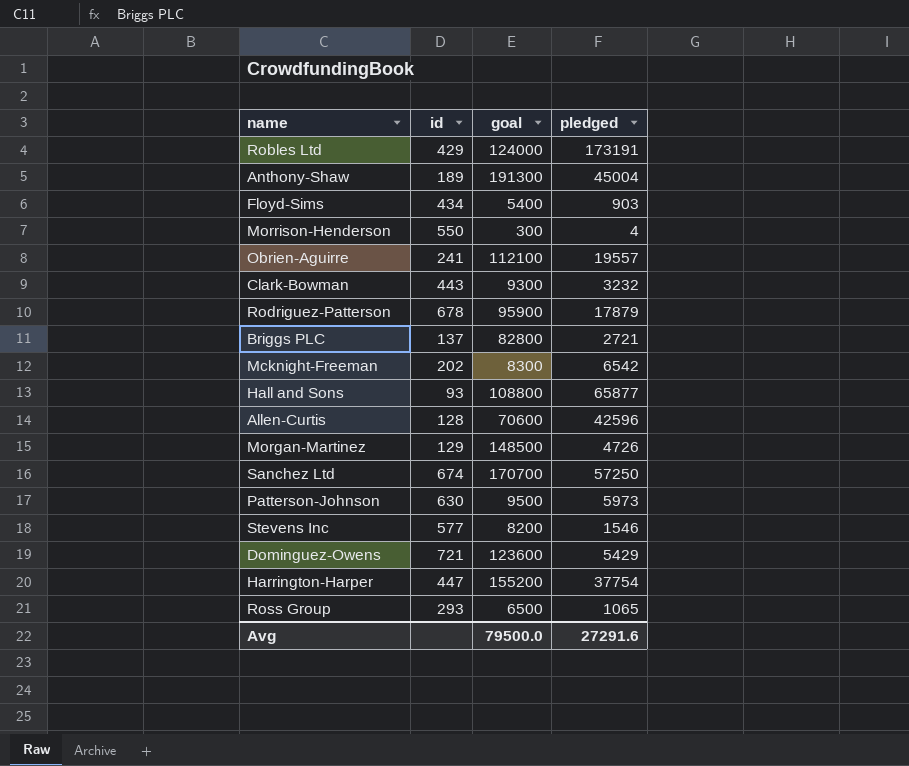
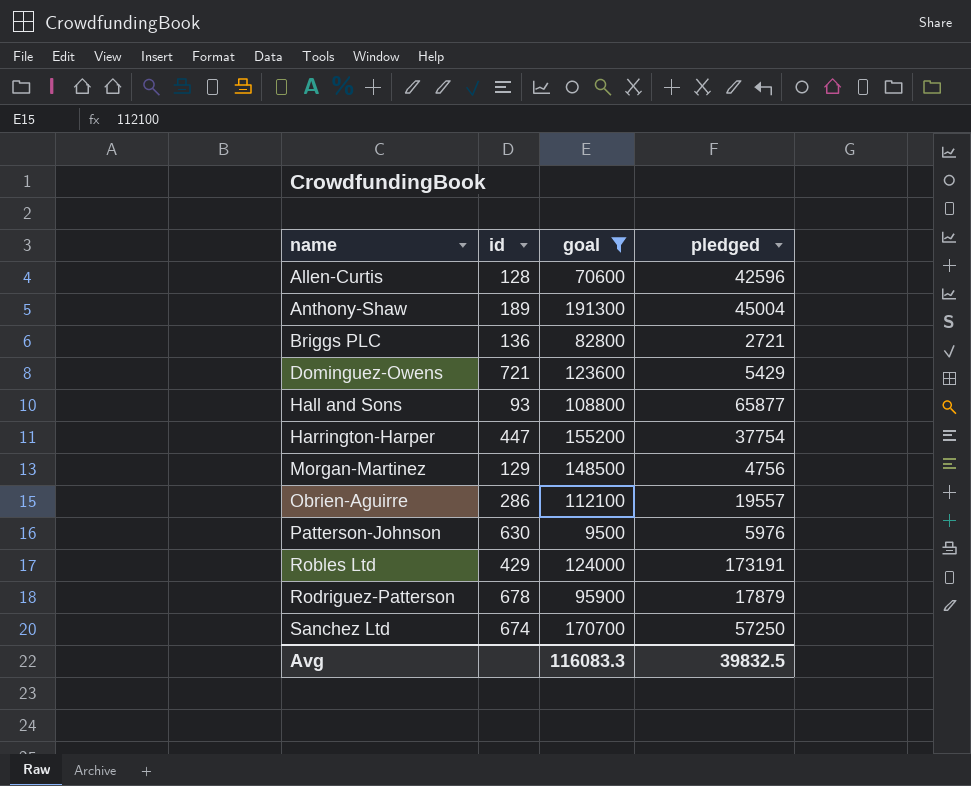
filter: none -> goal >= 9500
row order: none -> name ascending
Briggs PLC | id: 137 -> 136
Morgan-Martinez | pledged: 4726 -> 4756
Obrien-Aguirre | id: 241 -> 286
Patterson-Johnson | pledged: 5973 -> 5976
Avg | goal: 79500.0 -> 116083.3
Avg | pledged: 27291.6 -> 39832.5

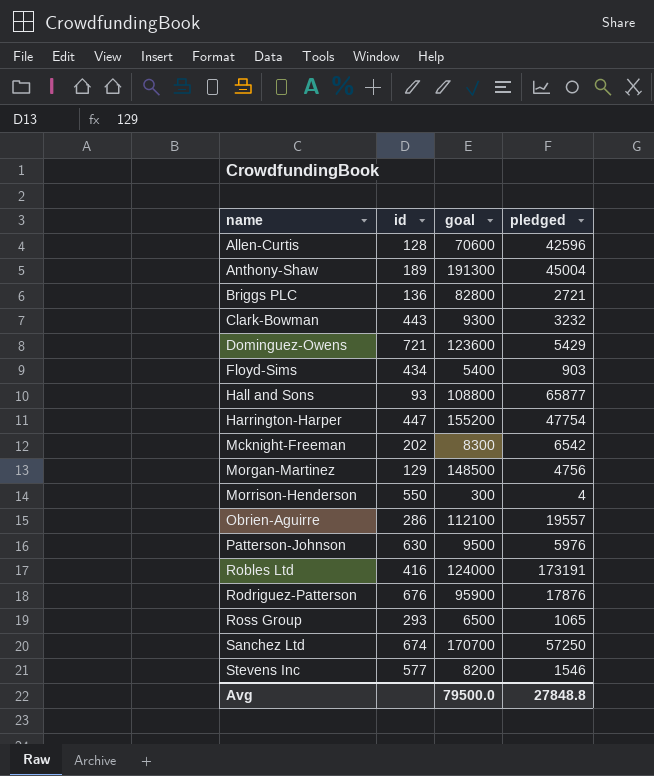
filter: goal >= 9500 -> none
Harrington-Harper | pledged: 37754 -> 47754
Robles Ltd | id: 429 -> 416
Rodriguez-Patterson | id: 678 -> 676
Rodriguez-Patterson | pledged: 17879 -> 17876
Avg | goal: 116083.3 -> 79500.0
Avg | pledged: 39832.5 -> 27848.8

